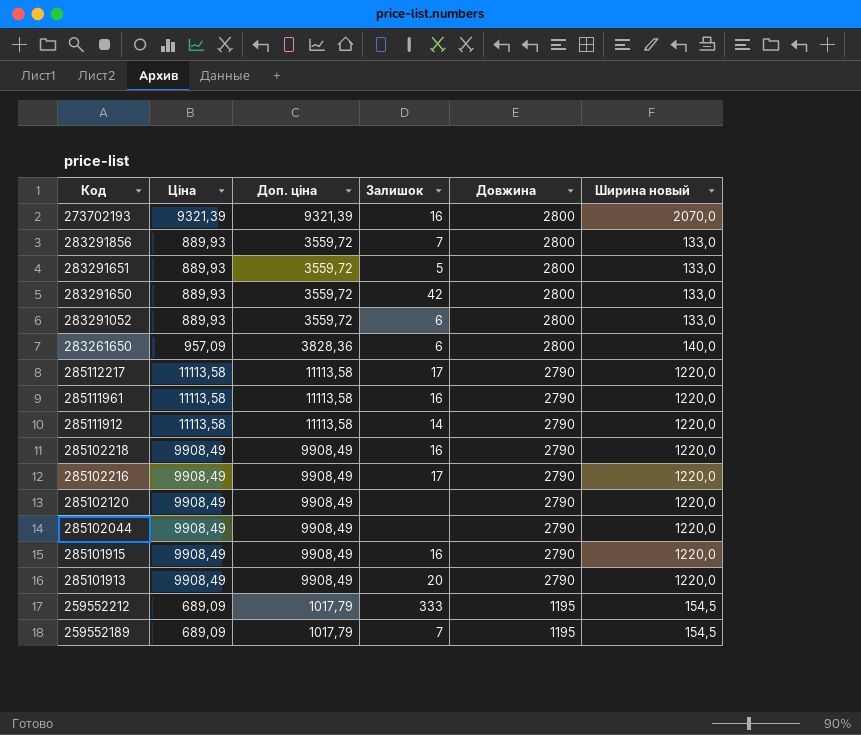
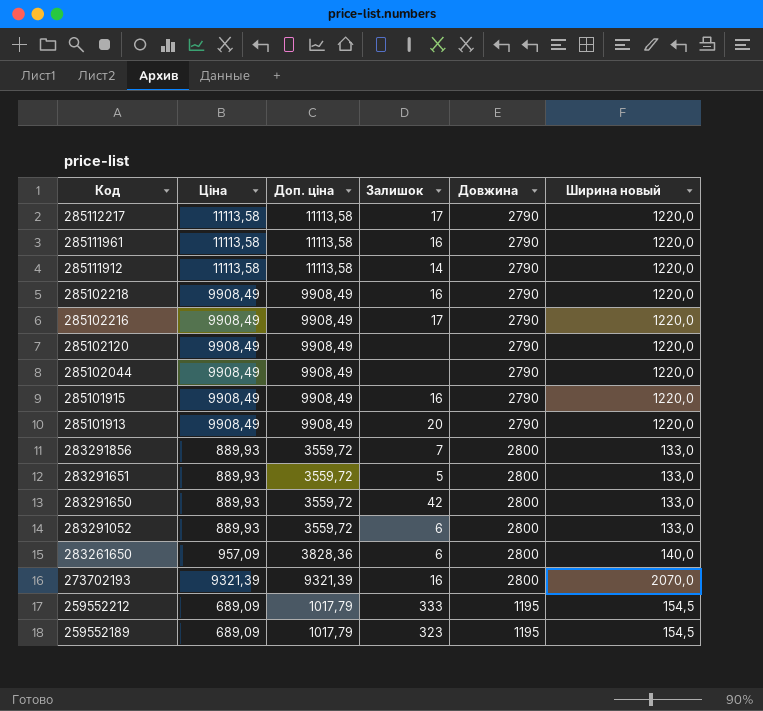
row order: Довжина descending -> Код descending
259552189 | Залишок: 7 -> 323

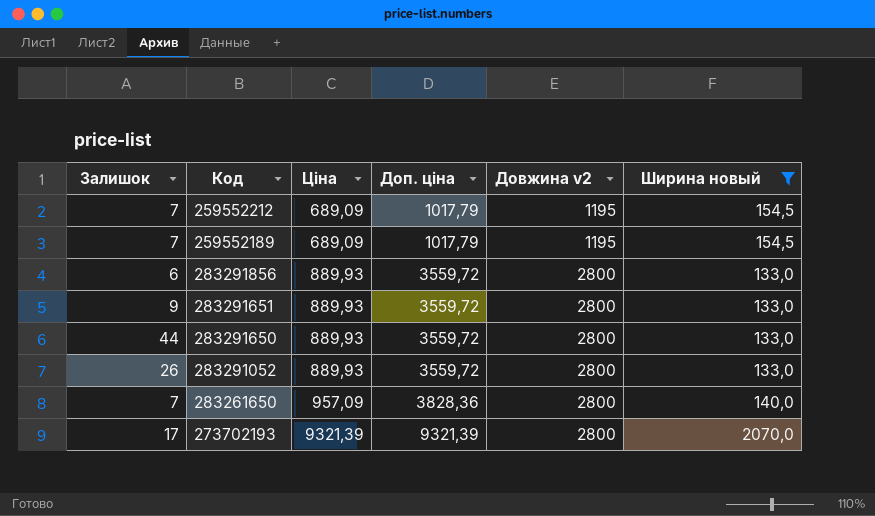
filter: none -> Ширина новый != 1220,0
row order: Код descending -> Ціна ascending
column Залишок | position: 4 -> 1
column name: Довжина -> Довжина v2
259552212 | Залишок: 333 -> 7
259552189 | Залишок: 323 -> 7
283291856 | Залишок: 7 -> 6
283291651 | Залишок: 5 -> 9
283291650 | Залишок: 42 -> 44
283291052 | Залишок: 6 -> 26
283261650 | Залишок: 6 -> 7
273702193 | Залишок: 16 -> 17

